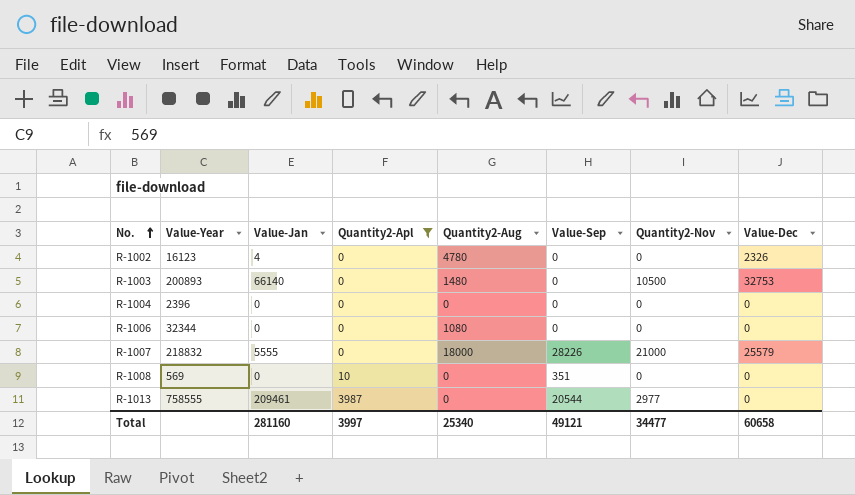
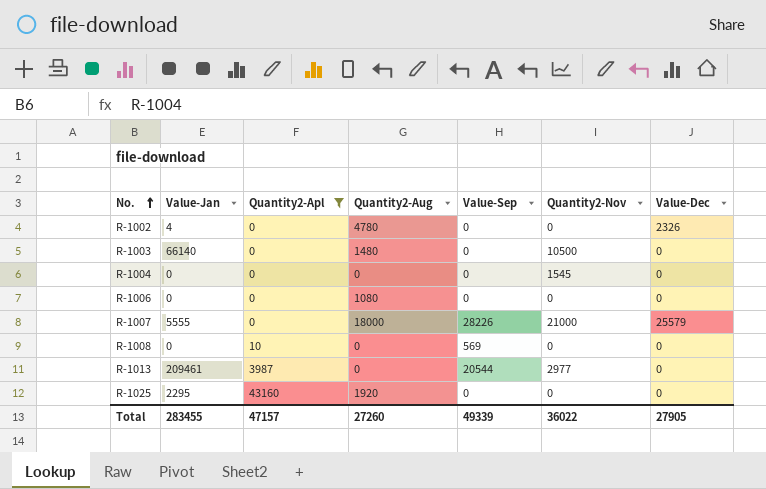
column Value-Year | position: 2 -> none
R-1003 | Value-Dec: 32753 -> 0
R-1004 | Quantity2-Nov: 0 -> 1545
R-1008 | Value-Sep: 351 -> 569
row R-1025: none -> 2295 | 43160 | 1920 | 0 | 0 | 0
Total | Value-Jan: 281160 -> 283455
Total | Quantity2-Apl: 3997 -> 47157
Total | Quantity2-Aug: 25340 -> 27260
Total | Value-Sep: 49121 -> 49339
Total | Quantity2-Nov: 34477 -> 36022
Total | Value-Dec: 60658 -> 27905

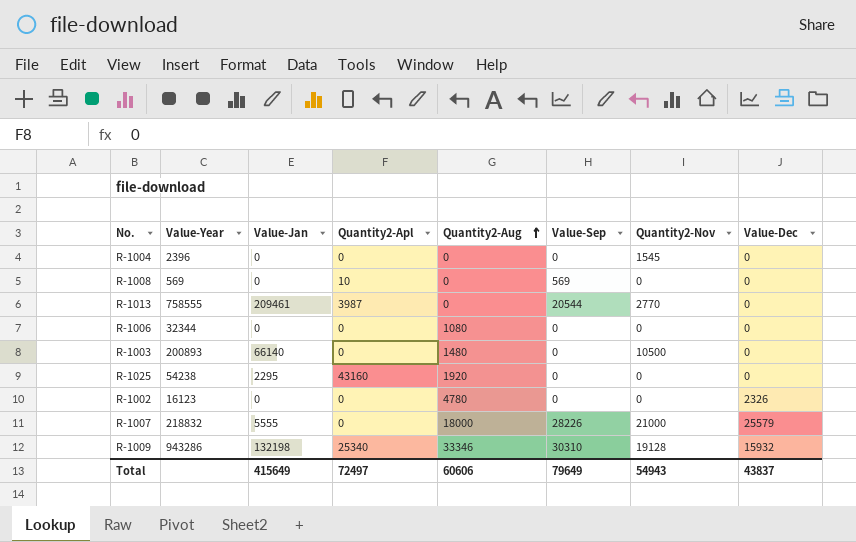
filter: Quantity2-Apl != 25340 -> none
row order: No. ascending -> Quantity2-Aug ascending
column Value-Year | position: none -> 2
R-1013 | Quantity2-Nov: 2977 -> 2770
R-1002 | Value-Jan: 4 -> 0
Total | Value-Jan: 283455 -> 415649
Total | Quantity2-Apl: 47157 -> 72497
Total | Quantity2-Aug: 27260 -> 60606
Total | Value-Sep: 49339 -> 79649
Total | Quantity2-Nov: 36022 -> 54943
Total | Value-Dec: 27905 -> 43837

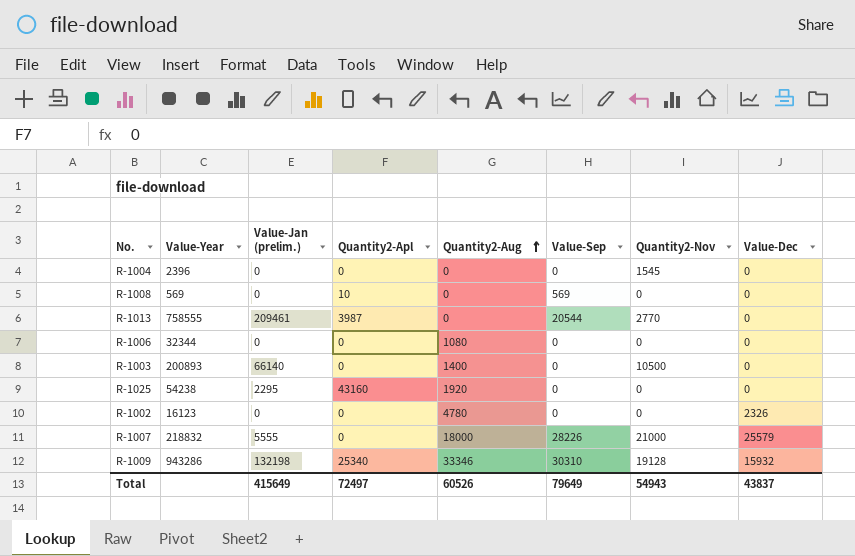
column name: Value-Jan -> Value-Jan (prelim.)
R-1003 | Quantity2-Aug: 1480 -> 1400
Total | Quantity2-Aug: 60606 -> 60526

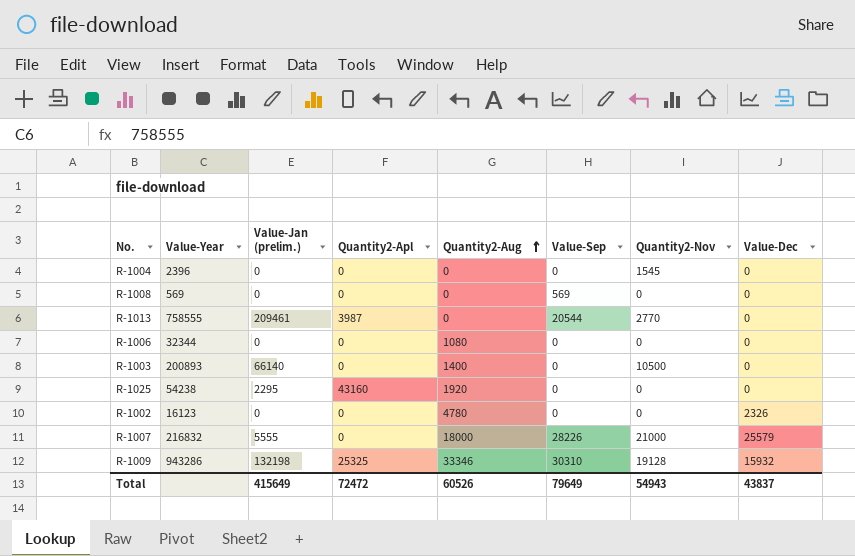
R-1008 | Quantity2-Apl: 10 -> 0
R-1007 | Value-Year: 218832 -> 216832
R-1009 | Quantity2-Apl: 25340 -> 25325
Total | Quantity2-Apl: 72497 -> 72472

